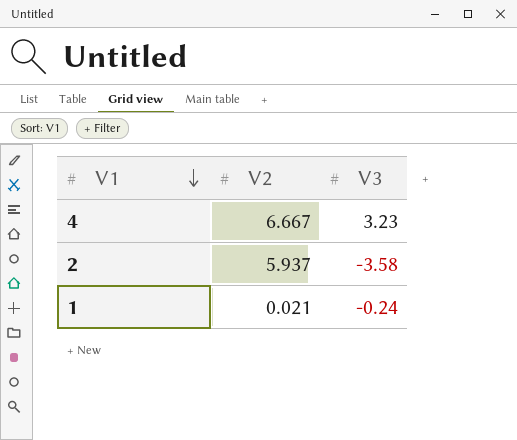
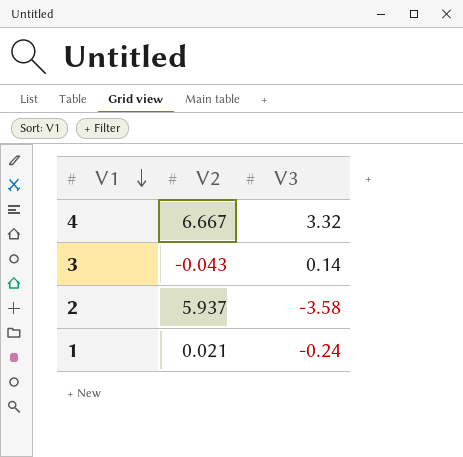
4 | V3: 3.23 -> 3.32
row 3: none -> -0.043 | 0.14

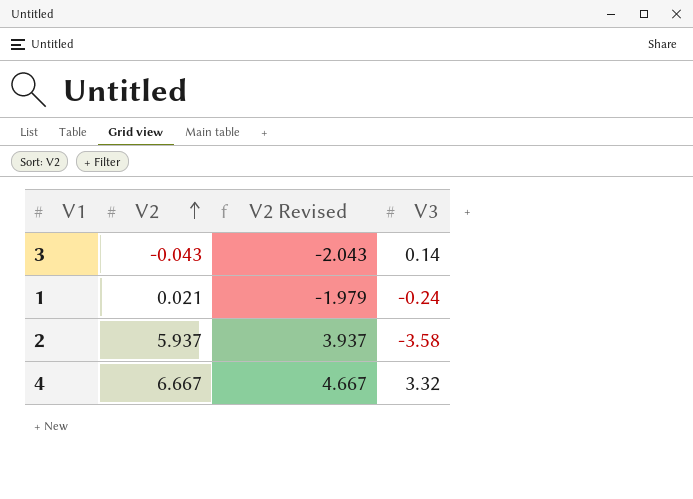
row order: V1 descending -> V2 ascending
column V2 Revised | formula: none -> [V2] - 2

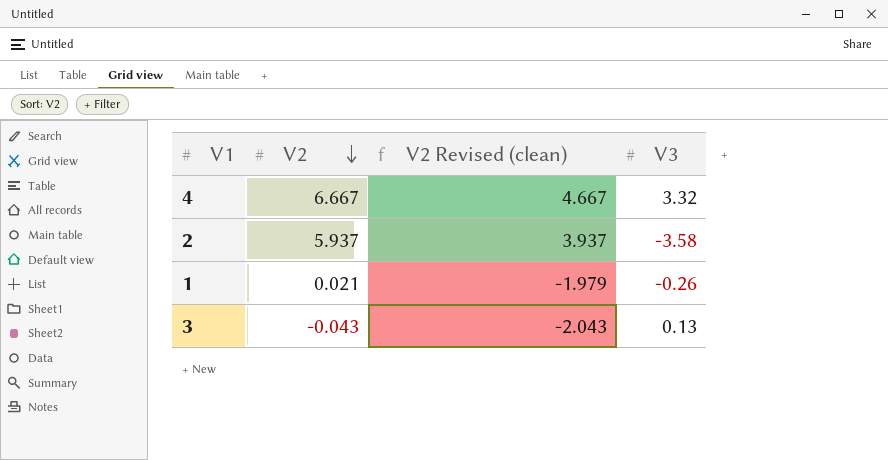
row order: V2 ascending -> V2 descending
column name: V2 Revised -> V2 Revised (clean)
1 | V3: -0.24 -> -0.26
3 | V3: 0.14 -> 0.13

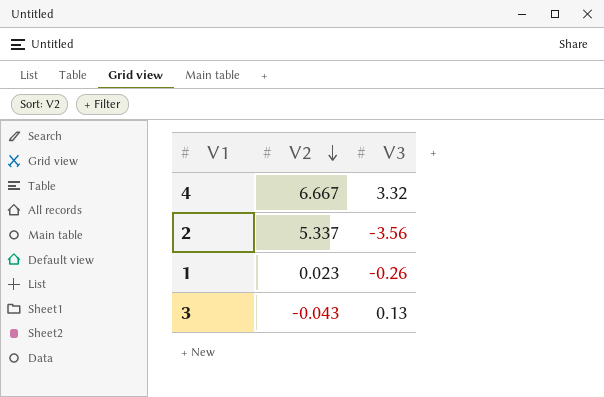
column V2 Revised (clean) | formula: [V2] - 2 -> none
2 | V2: 5.937 -> 5.337
2 | V3: -3.58 -> -3.56
1 | V2: 0.021 -> 0.023

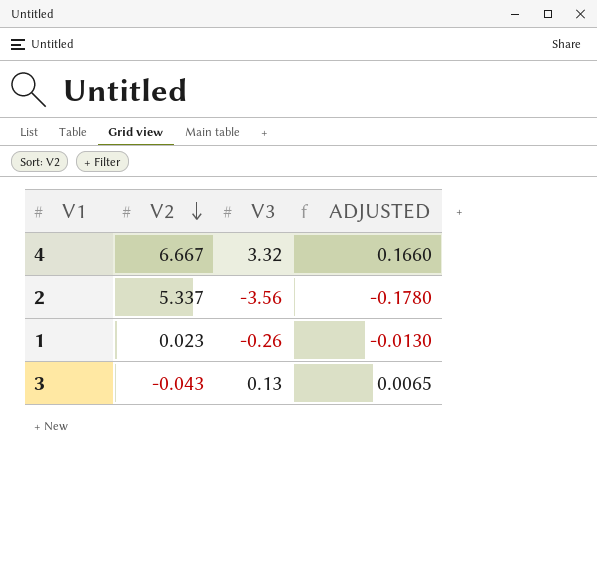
column ADJUSTED | formula: none -> [V3] * 0.05

